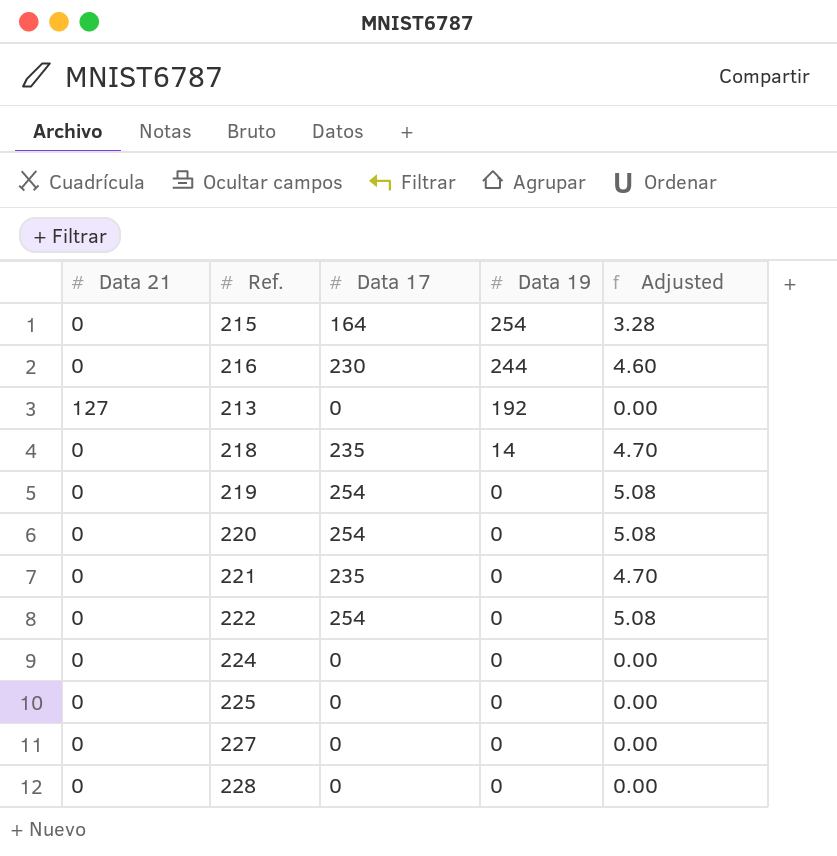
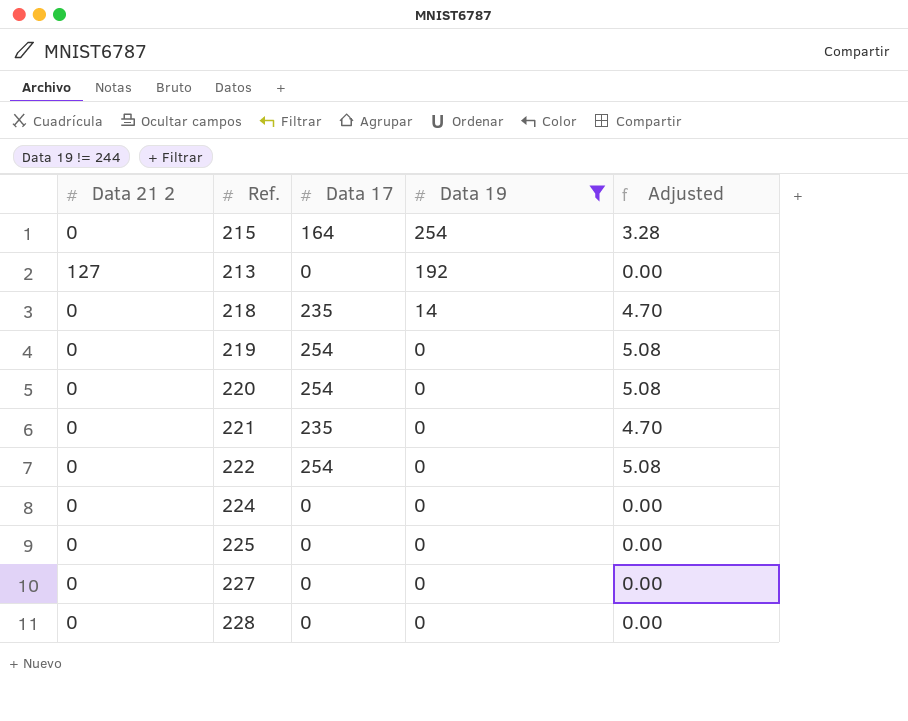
filter: none -> Data 19 != 244
column name: Data 21 -> Data 21 2

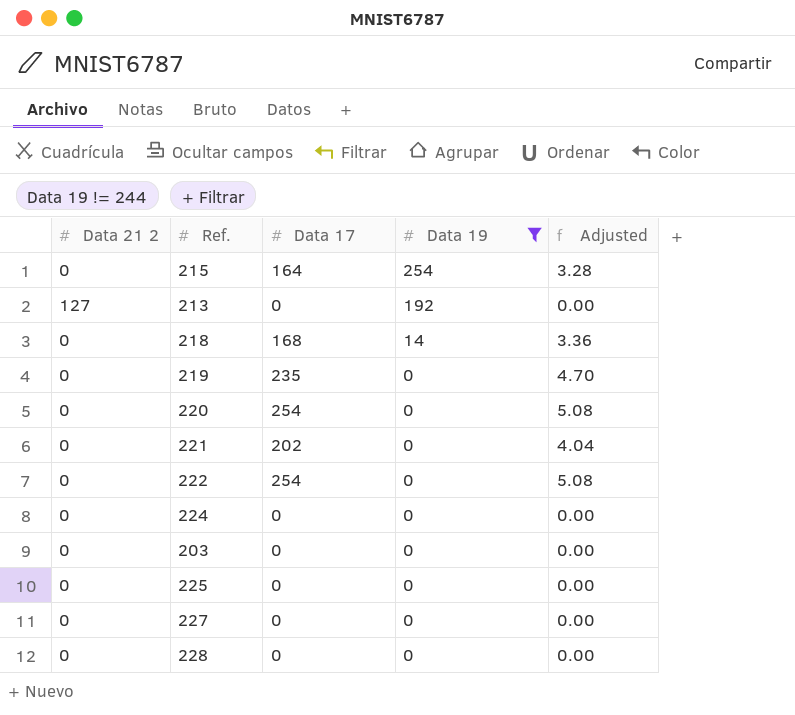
218 | Data 17: 235 -> 168
218 | Adjusted: 4.70 -> 3.36
219 | Data 17: 254 -> 235
219 | Adjusted: 5.08 -> 4.70
221 | Data 17: 235 -> 202
221 | Adjusted: 4.70 -> 4.04
row 203: none -> 0 | 0 | 0 | 0.00

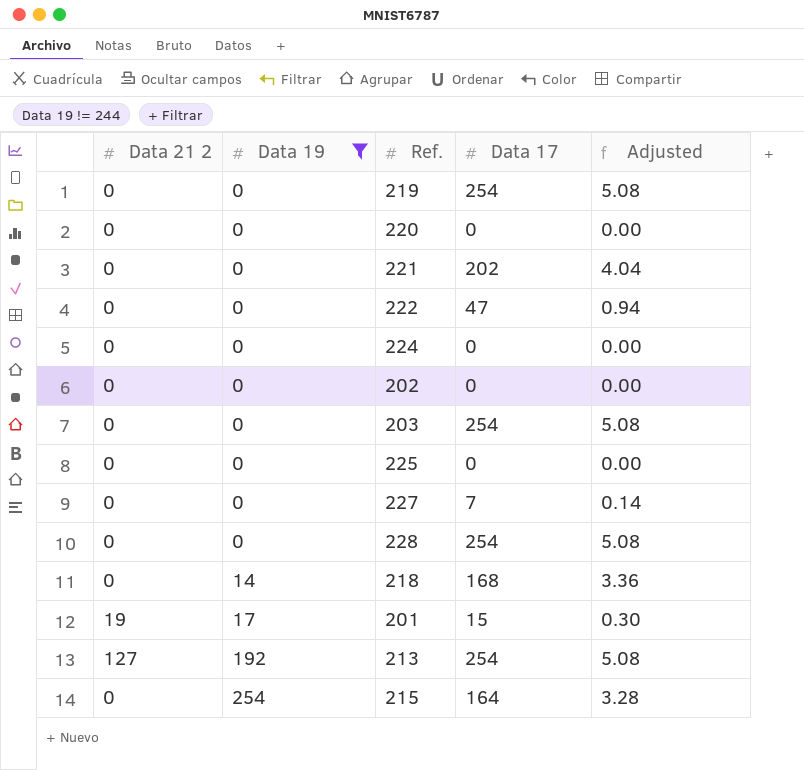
row order: Data 19 descending -> Data 19 ascending
column Data 19 | position: 4 -> 2
219 | Data 17: 235 -> 254
219 | Adjusted: 4.70 -> 5.08
220 | Data 17: 254 -> 0
220 | Adjusted: 5.08 -> 0.00
222 | Data 17: 254 -> 47
222 | Adjusted: 5.08 -> 0.94
row 202: none -> 0 | 0 | 0 | 0.00
203 | Data 17: 0 -> 254
203 | Adjusted: 0.00 -> 5.08
227 | Data 17: 0 -> 7
227 | Adjusted: 0.00 -> 0.14
228 | Data 17: 0 -> 254
228 | Adjusted: 0.00 -> 5.08
row 201: none -> 19 | 17 | 15 | 0.30
213 | Data 17: 0 -> 254
213 | Adjusted: 0.00 -> 5.08

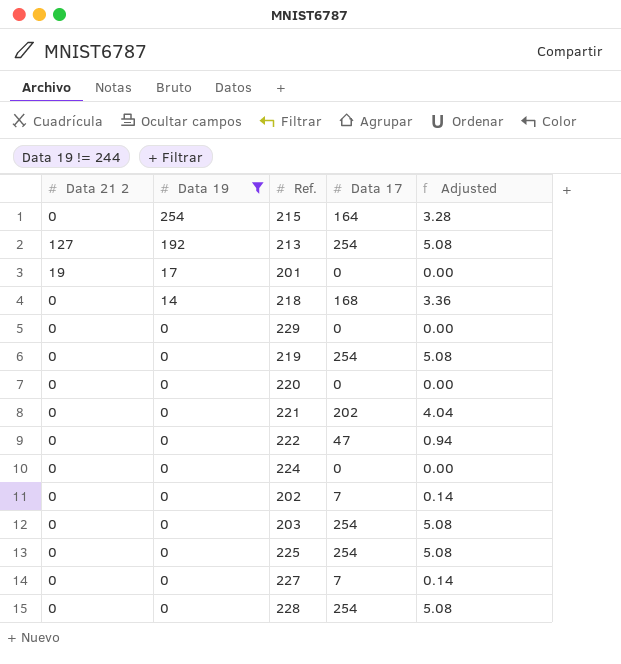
row order: Data 19 ascending -> Data 19 descending
201 | Data 17: 15 -> 0
201 | Adjusted: 0.30 -> 0.00
row 229: none -> 0 | 0 | 0 | 0.00
202 | Data 17: 0 -> 7
202 | Adjusted: 0.00 -> 0.14
225 | Data 17: 0 -> 254
225 | Adjusted: 0.00 -> 5.08

